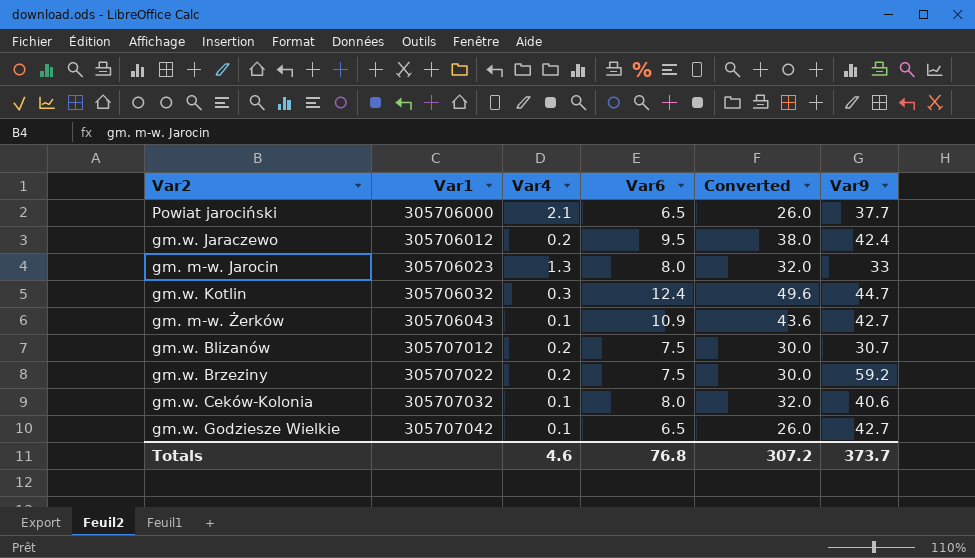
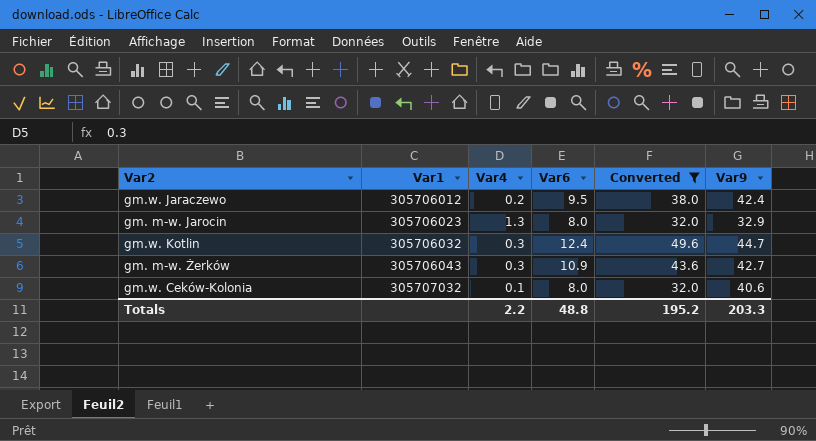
filter: none -> Converted >= 32.0
gm. m-w. Jarocin | Var9: 33 -> 32.9
gm. m-w. Żerków | Var4: 0.1 -> 0.3
Totals | Var4: 4.6 -> 2.2
Totals | Var6: 76.8 -> 48.8
Totals | Converted: 307.2 -> 195.2
Totals | Var9: 373.7 -> 203.3

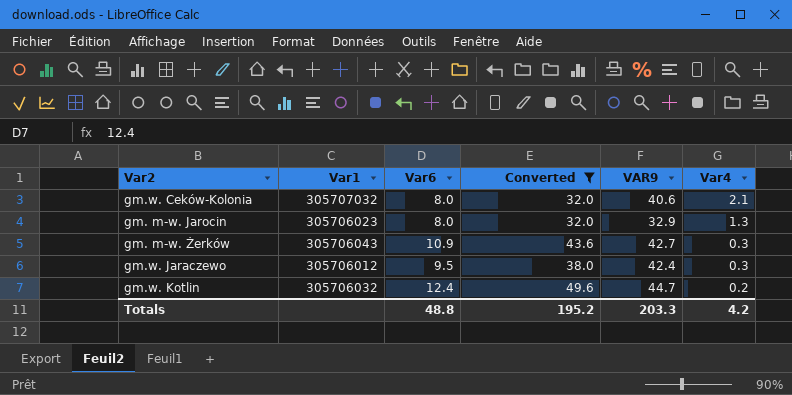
row order: Var1 ascending -> Var4 descending
column name: Var9 -> VAR9
column Var4 | position: 3 -> 6
gm.w. Ceków-Kolonia | Var4: 0.1 -> 2.1
gm.w. Jaraczewo | Var4: 0.2 -> 0.3
gm.w. Kotlin | Var4: 0.3 -> 0.2
Totals | Var4: 2.2 -> 4.2

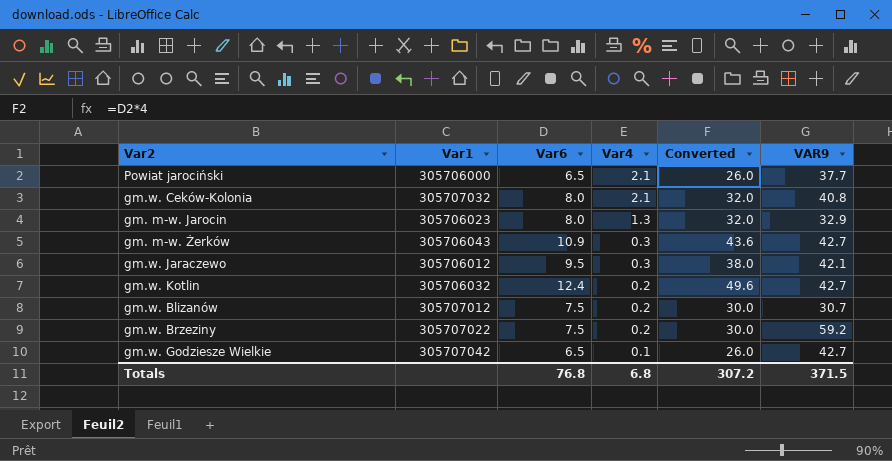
filter: Converted >= 32.0 -> none
column Var4 | position: 6 -> 4
gm.w. Ceków-Kolonia | VAR9: 40.6 -> 40.8
gm.w. Jaraczewo | VAR9: 42.4 -> 42.1
gm.w. Kotlin | VAR9: 44.7 -> 42.7
Totals | Var6: 48.8 -> 76.8
Totals | Var4: 4.2 -> 6.8
Totals | Converted: 195.2 -> 307.2
Totals | VAR9: 203.3 -> 371.5

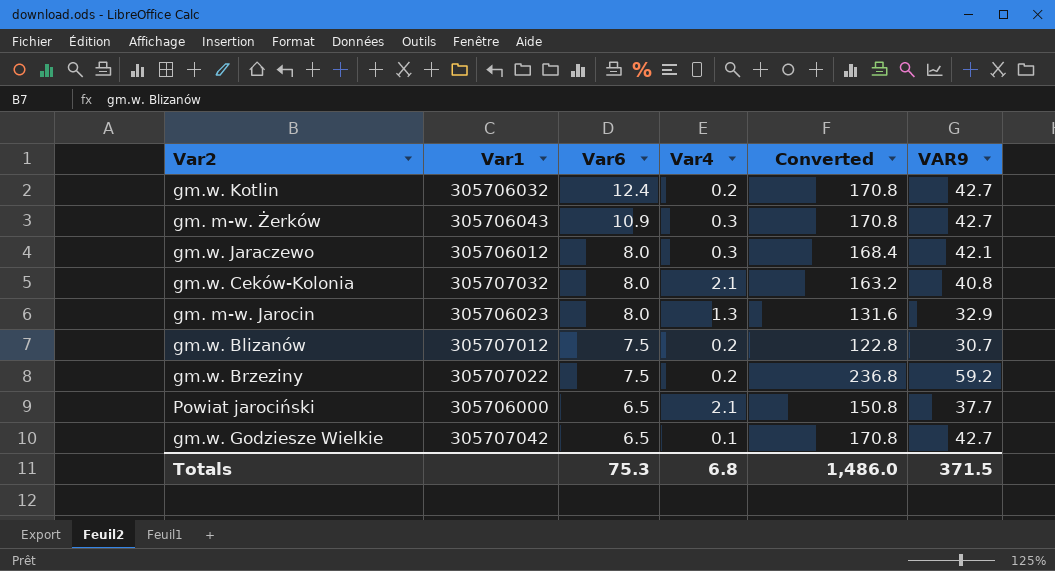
row order: Var4 descending -> Var6 descending
column Converted | formula: [Var6] * 4 -> [VAR9] * 4
gm.w. Jaraczewo | Var6: 9.5 -> 8.0
Totals | Var6: 76.8 -> 75.3
Totals | Converted: 307.2 -> 1,486.0

